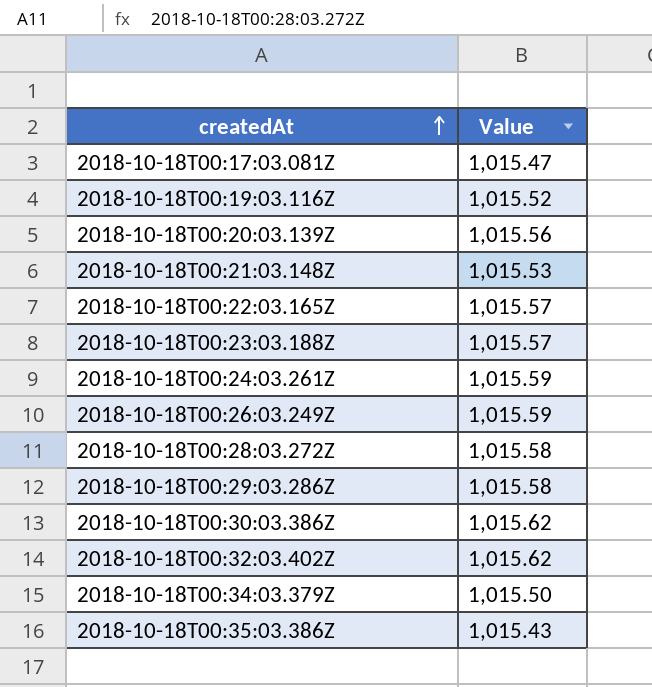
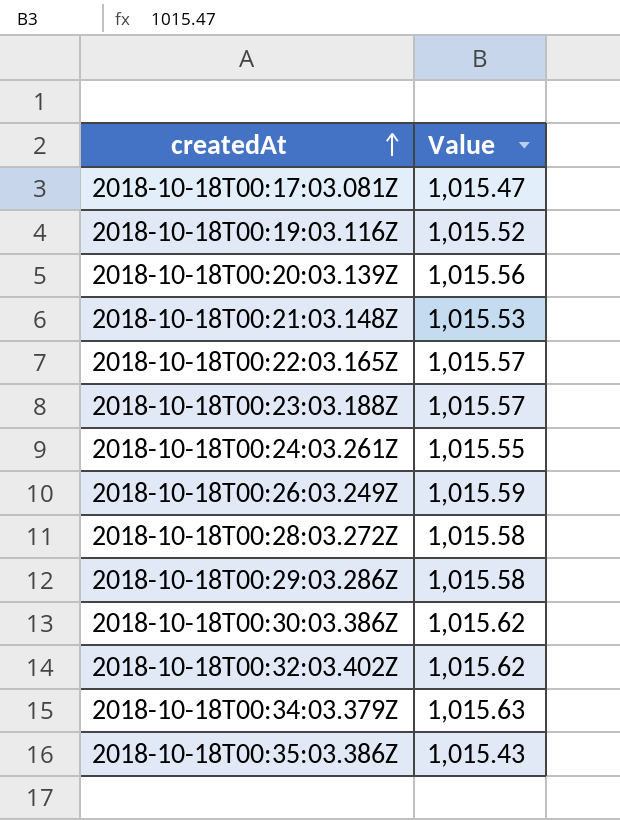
2018-10-18T00:24:03.261Z | Value: 1,015.59 -> 1,015.55
2018-10-18T00:34:03.379Z | Value: 1,015.50 -> 1,015.63

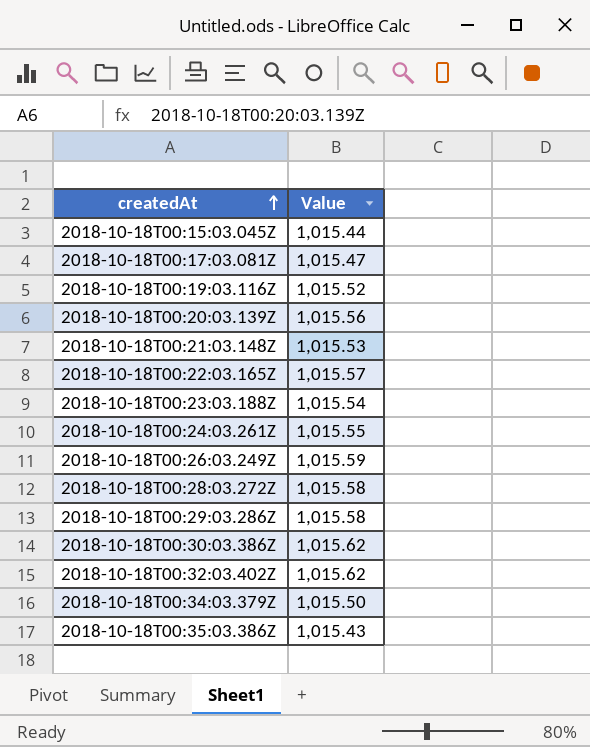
row 2018-10-18T00:15:03.045Z: none -> 1,015.44
2018-10-18T00:23:03.188Z | Value: 1,015.57 -> 1,015.54
2018-10-18T00:34:03.379Z | Value: 1,015.63 -> 1,015.50

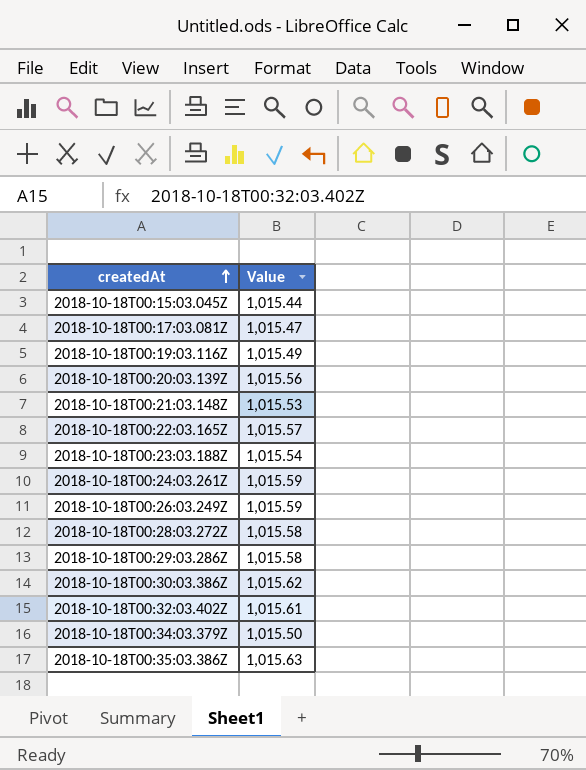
2018-10-18T00:19:03.116Z | Value: 1,015.52 -> 1,015.49
2018-10-18T00:24:03.261Z | Value: 1,015.55 -> 1,015.59
2018-10-18T00:32:03.402Z | Value: 1,015.62 -> 1,015.61
2018-10-18T00:35:03.386Z | Value: 1,015.43 -> 1,015.63

